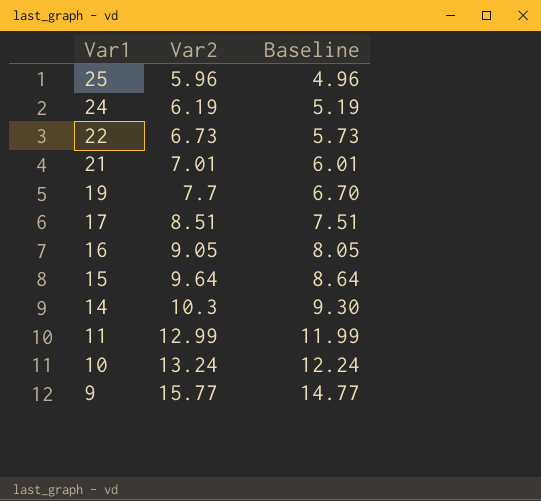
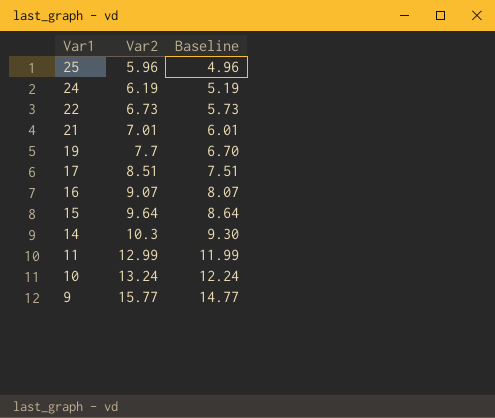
16 | Var2: 9.05 -> 9.07
16 | Baseline: 8.05 -> 8.07

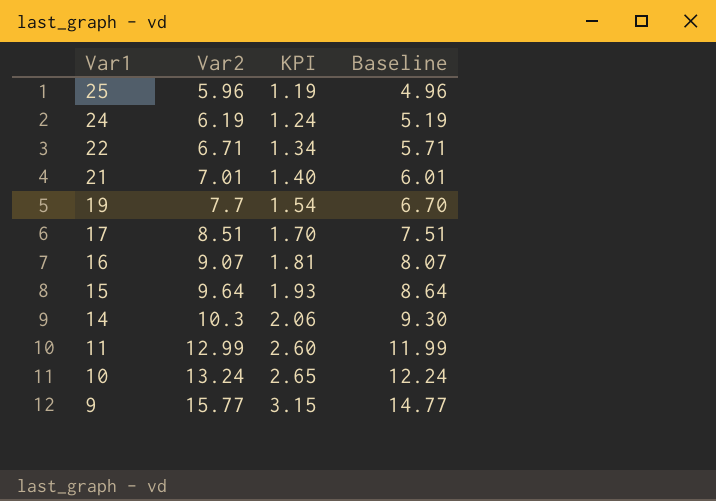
column KPI | formula: none -> [Var2] * 0.2
22 | Var2: 6.73 -> 6.71
22 | Baseline: 5.73 -> 5.71

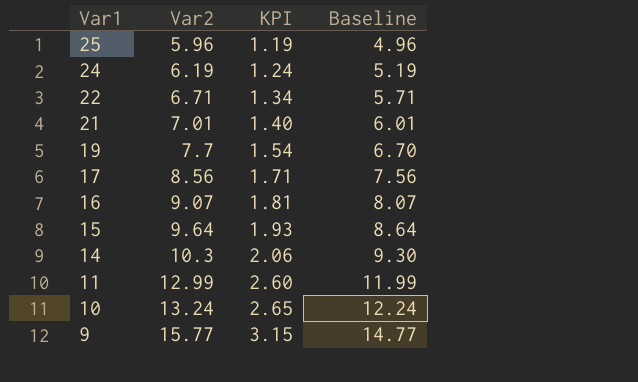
17 | Var2: 8.51 -> 8.56
17 | KPI: 1.70 -> 1.71
17 | Baseline: 7.51 -> 7.56

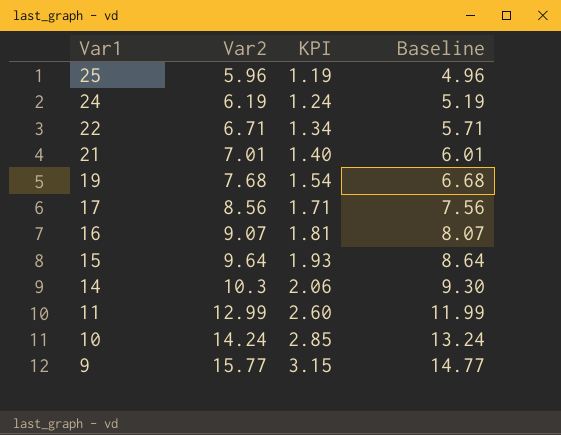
19 | Var2: 7.7 -> 7.68
19 | Baseline: 6.70 -> 6.68
10 | Var2: 13.24 -> 14.24
10 | KPI: 2.65 -> 2.85
10 | Baseline: 12.24 -> 13.24

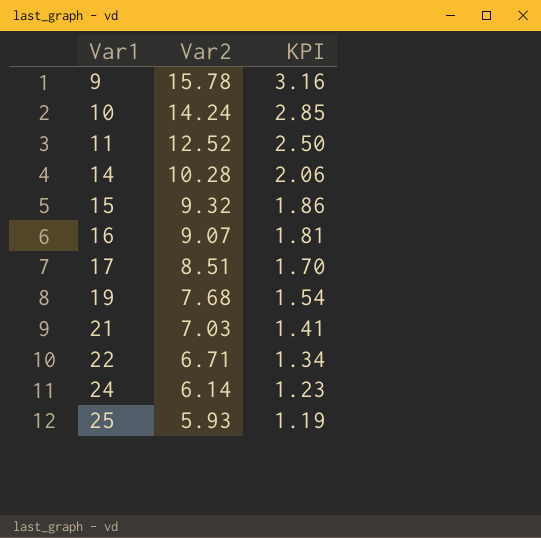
row order: Var1 descending -> Var1 ascending
column Baseline | formula: [Var2] - 1 -> none
9 | Var2: 15.77 -> 15.78
9 | KPI: 3.15 -> 3.16
11 | Var2: 12.99 -> 12.52
11 | KPI: 2.60 -> 2.50
14 | Var2: 10.3 -> 10.28
15 | Var2: 9.64 -> 9.32
15 | KPI: 1.93 -> 1.86
17 | Var2: 8.56 -> 8.51
17 | KPI: 1.71 -> 1.70
21 | Var2: 7.01 -> 7.03
21 | KPI: 1.40 -> 1.41
24 | Var2: 6.19 -> 6.14
24 | KPI: 1.24 -> 1.23
25 | Var2: 5.96 -> 5.93

